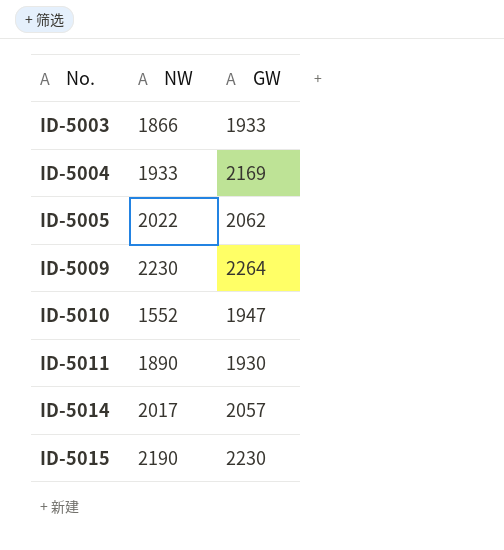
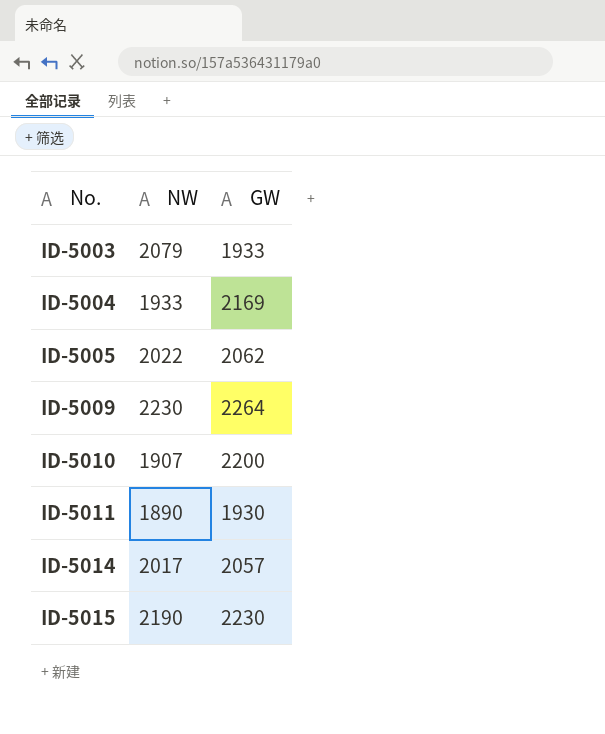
ID-5003 | NW: 1866 -> 2079
ID-5010 | NW: 1552 -> 1907
ID-5010 | GW: 1947 -> 2200

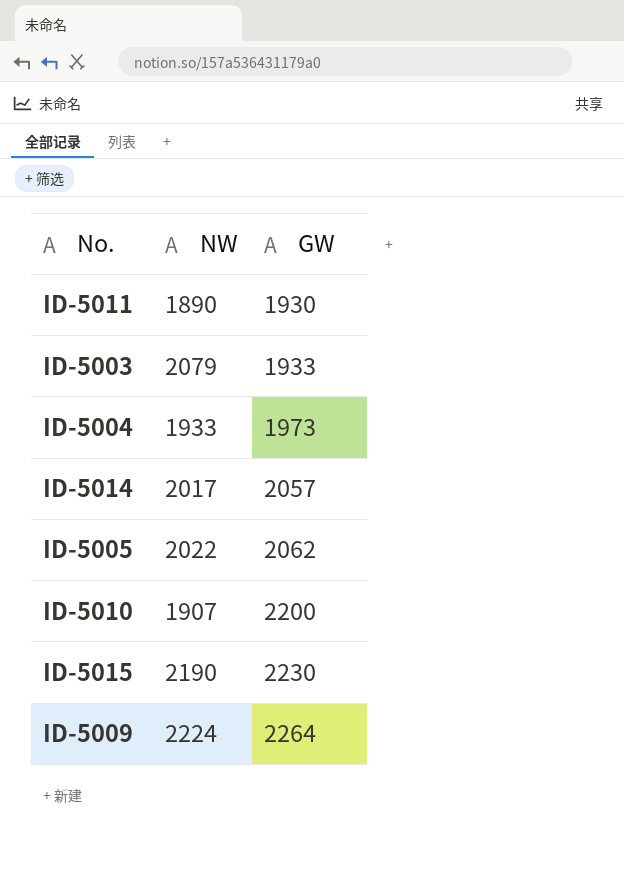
row order: No. ascending -> GW ascending
ID-5004 | GW: 2169 -> 1973
ID-5009 | NW: 2230 -> 2224

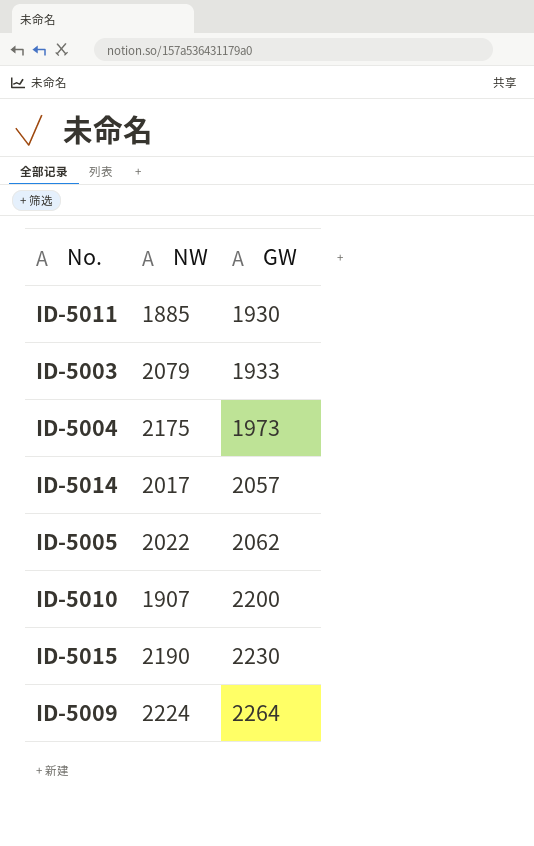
ID-5011 | NW: 1890 -> 1885
ID-5004 | NW: 1933 -> 2175

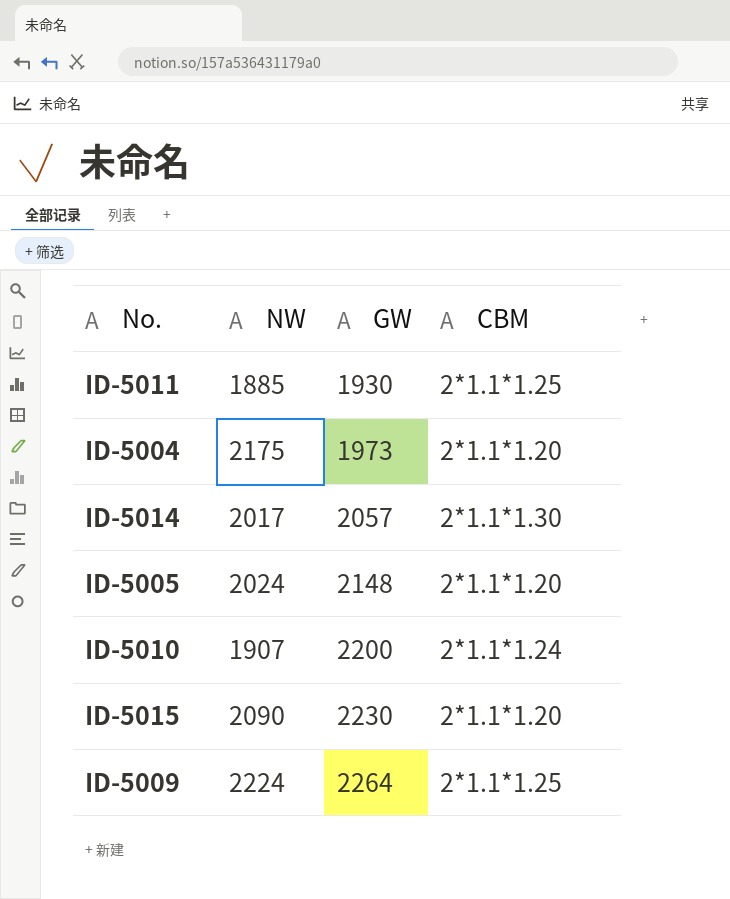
column CBM | position: none -> 4
row ID-5003: 2079 | 1933 -> none
ID-5005 | NW: 2022 -> 2024
ID-5005 | GW: 2062 -> 2148
ID-5015 | NW: 2190 -> 2090

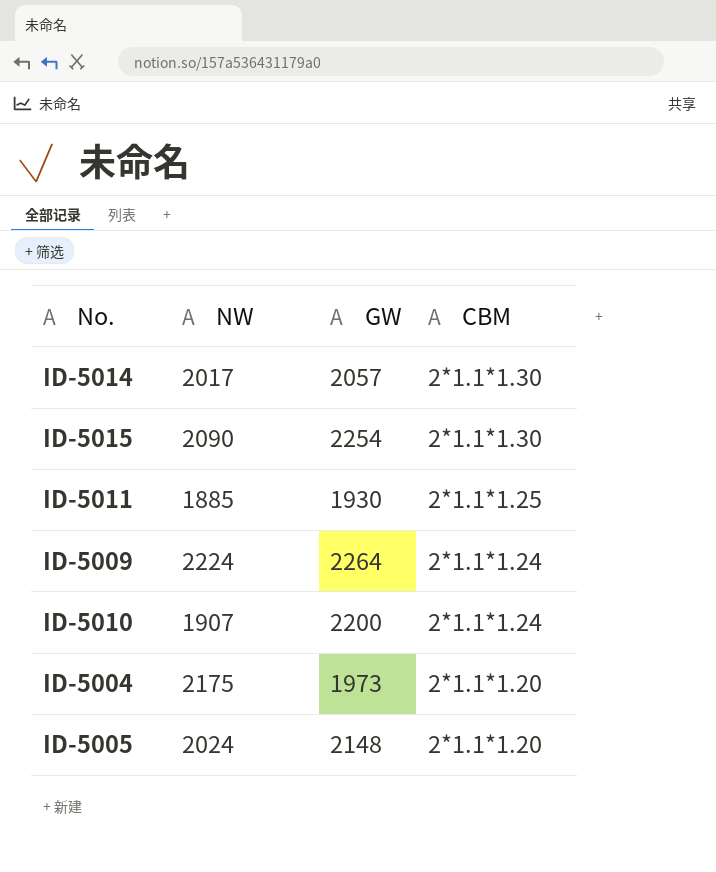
row order: GW ascending -> CBM descending
ID-5015 | GW: 2230 -> 2254
ID-5015 | CBM: 2*1.1*1.20 -> 2*1.1*1.30
ID-5009 | CBM: 2*1.1*1.25 -> 2*1.1*1.24

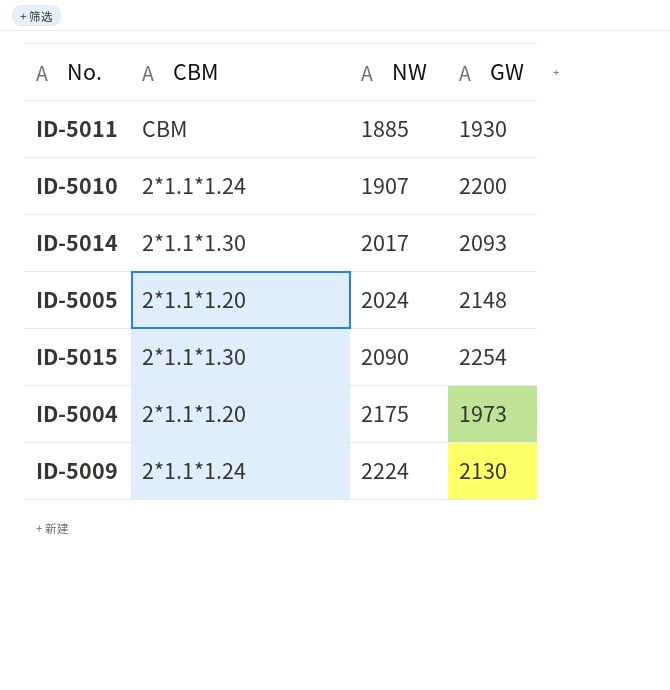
row order: CBM descending -> NW ascending
column CBM | position: 4 -> 2
ID-5011 | CBM: 2*1.1*1.25 -> CBM
ID-5014 | GW: 2057 -> 2093
ID-5009 | GW: 2264 -> 2130

